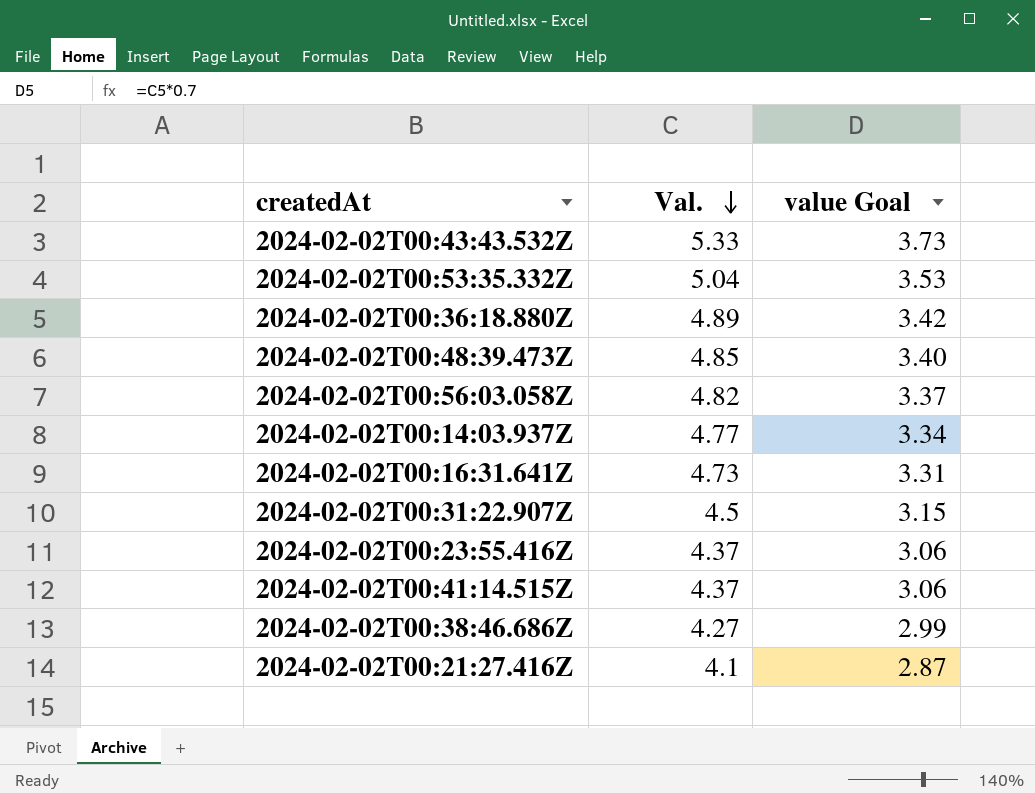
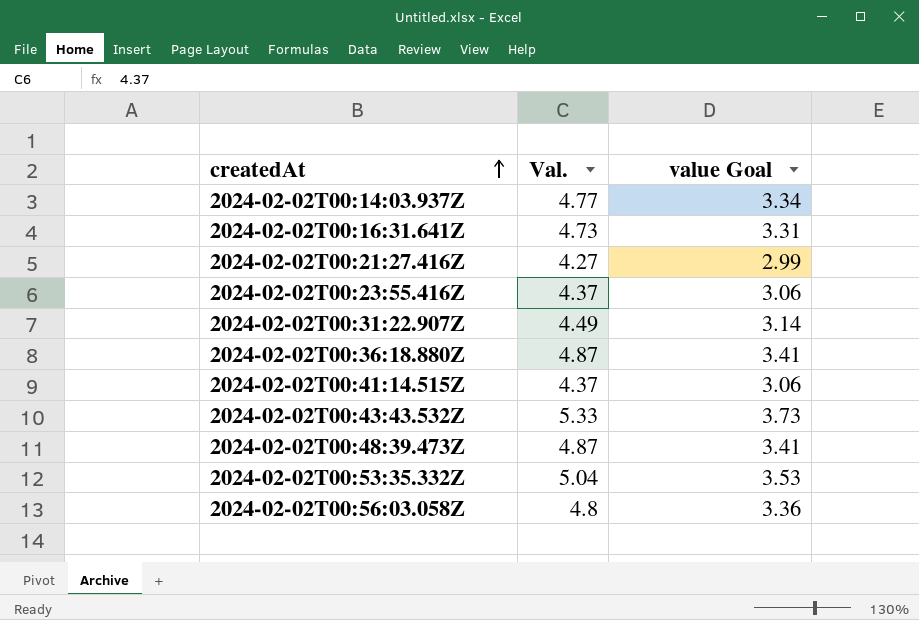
row order: Val. descending -> createdAt ascending
row 2024-02-02T00:38:46.686Z: 4.27 | 2.99 -> none
2024-02-02T00:21:27.416Z | Val.: 4.1 -> 4.27
2024-02-02T00:21:27.416Z | value Goal: 2.87 -> 2.99
2024-02-02T00:31:22.907Z | Val.: 4.5 -> 4.49
2024-02-02T00:31:22.907Z | value Goal: 3.15 -> 3.14
2024-02-02T00:36:18.880Z | Val.: 4.89 -> 4.87
2024-02-02T00:36:18.880Z | value Goal: 3.42 -> 3.41
2024-02-02T00:48:39.473Z | Val.: 4.85 -> 4.87
2024-02-02T00:48:39.473Z | value Goal: 3.40 -> 3.41
2024-02-02T00:56:03.058Z | Val.: 4.82 -> 4.8
2024-02-02T00:56:03.058Z | value Goal: 3.37 -> 3.36

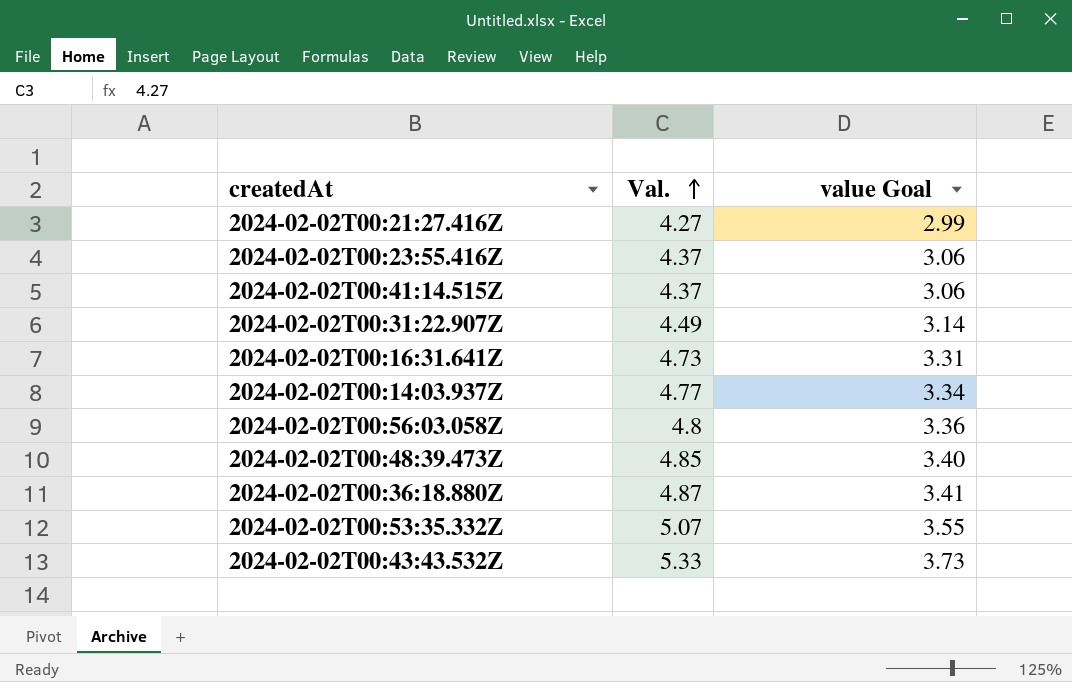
row order: createdAt ascending -> Val. ascending
2024-02-02T00:48:39.473Z | Val.: 4.87 -> 4.85
2024-02-02T00:48:39.473Z | value Goal: 3.41 -> 3.40
2024-02-02T00:53:35.332Z | Val.: 5.04 -> 5.07
2024-02-02T00:53:35.332Z | value Goal: 3.53 -> 3.55

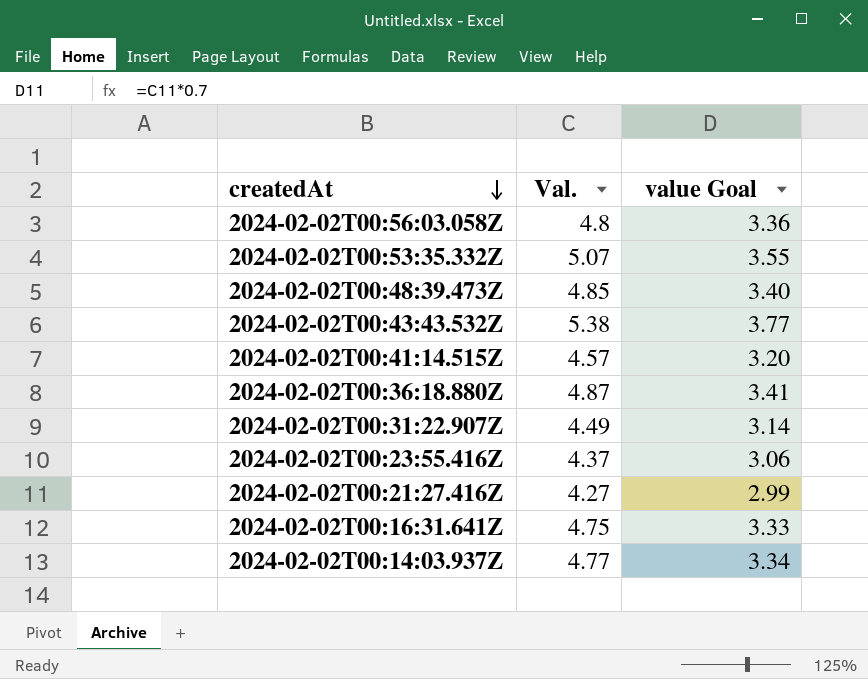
row order: Val. ascending -> createdAt descending
2024-02-02T00:43:43.532Z | Val.: 5.33 -> 5.38
2024-02-02T00:43:43.532Z | value Goal: 3.73 -> 3.77
2024-02-02T00:41:14.515Z | Val.: 4.37 -> 4.57
2024-02-02T00:41:14.515Z | value Goal: 3.06 -> 3.20
2024-02-02T00:16:31.641Z | Val.: 4.73 -> 4.75
2024-02-02T00:16:31.641Z | value Goal: 3.31 -> 3.33

